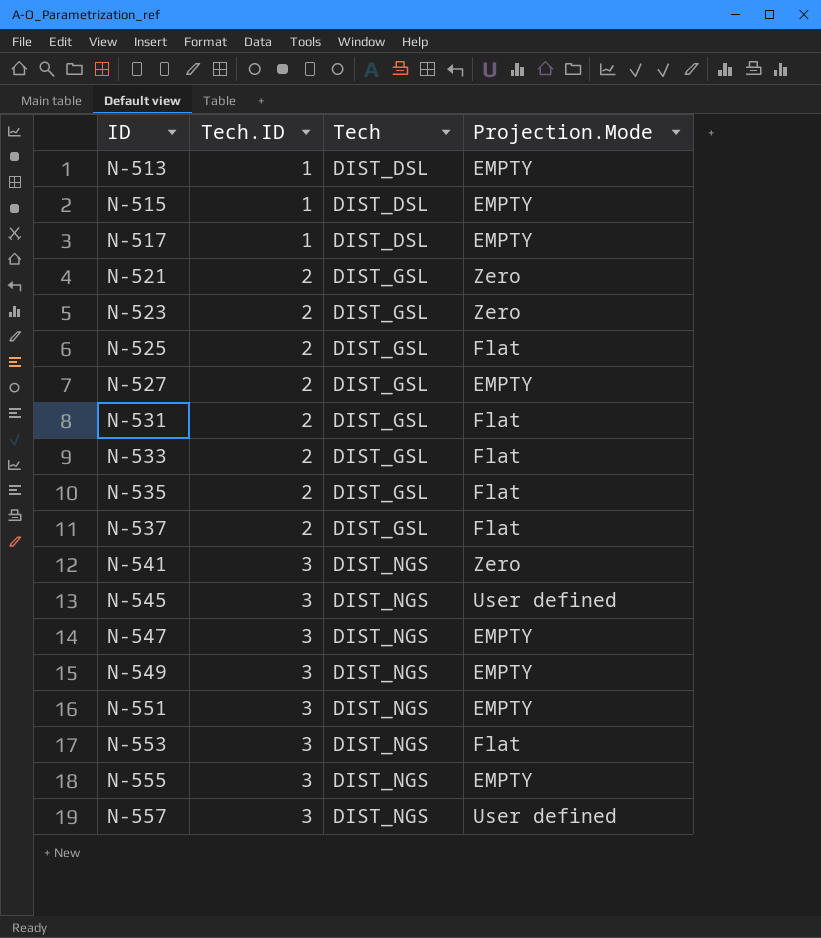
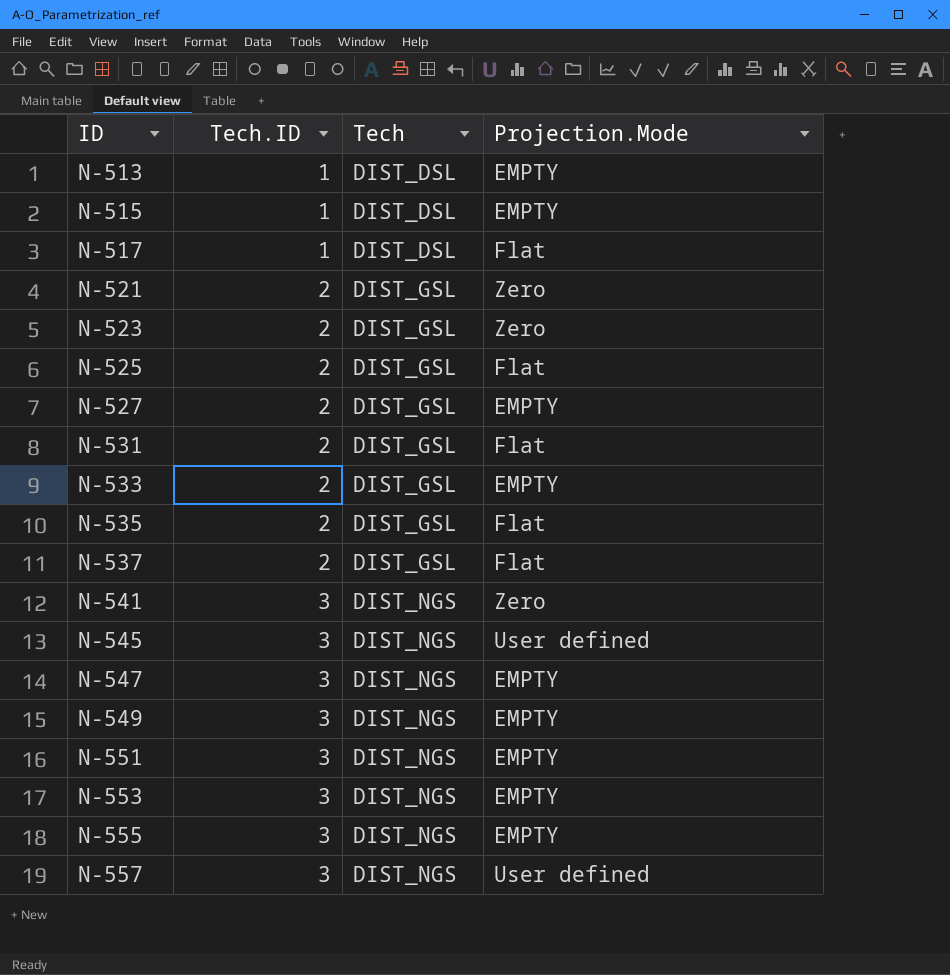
N-517 | Projection.Mode: EMPTY -> Flat
N-533 | Projection.Mode: Flat -> EMPTY
N-553 | Projection.Mode: Flat -> EMPTY

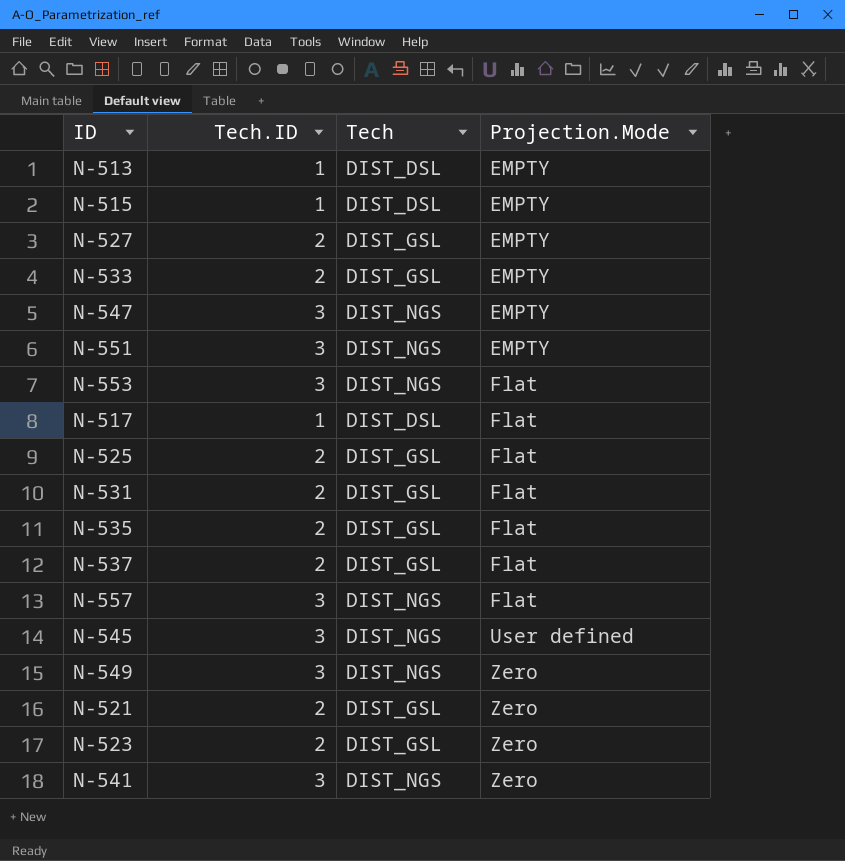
row order: ID ascending -> Projection.Mode ascending
row N-555: 3 | DIST_NGS | EMPTY -> none
N-553 | Projection.Mode: EMPTY -> Flat
N-557 | Projection.Mode: User defined -> Flat
N-549 | Projection.Mode: EMPTY -> Zero

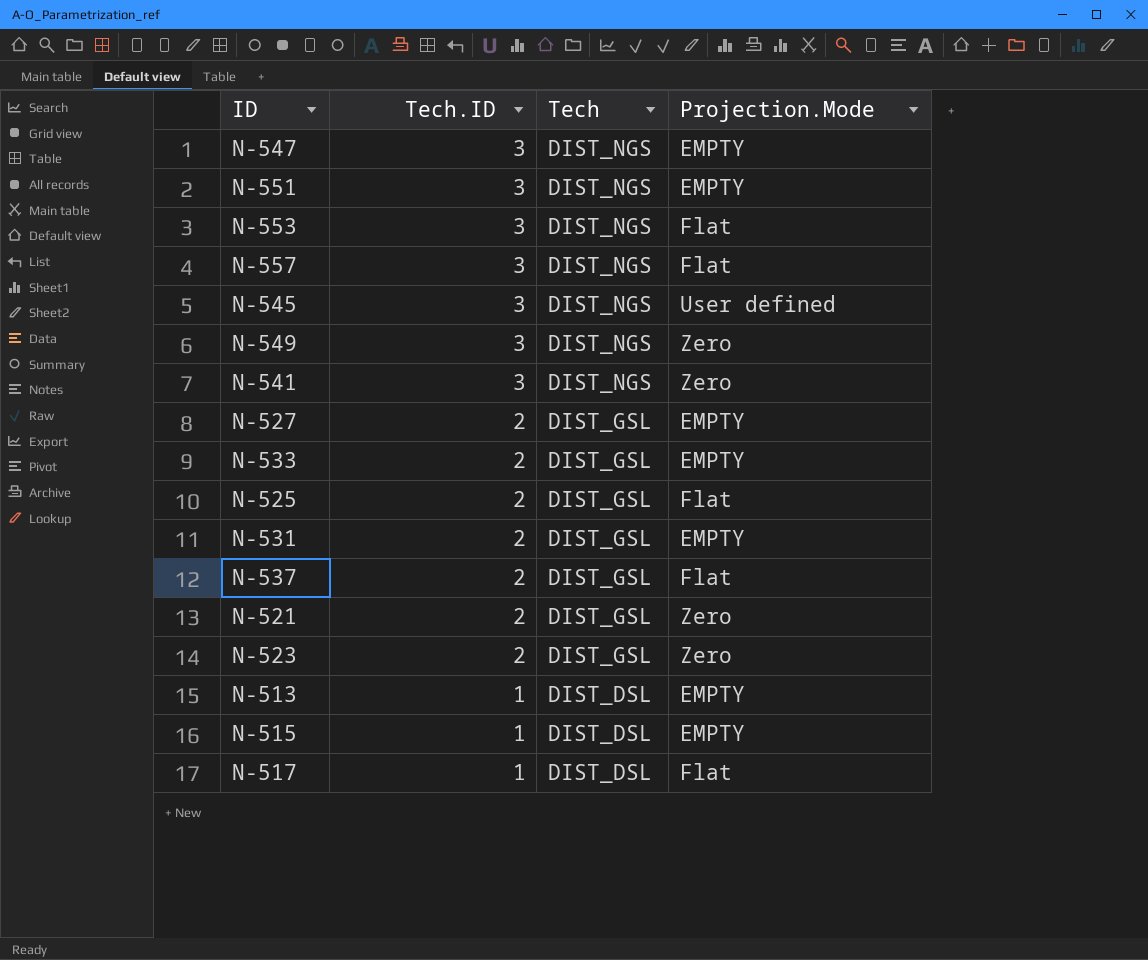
row order: Projection.Mode ascending -> Tech.ID descending
row N-535: 2 | DIST_GSL | Flat -> none
N-531 | Projection.Mode: Flat -> EMPTY

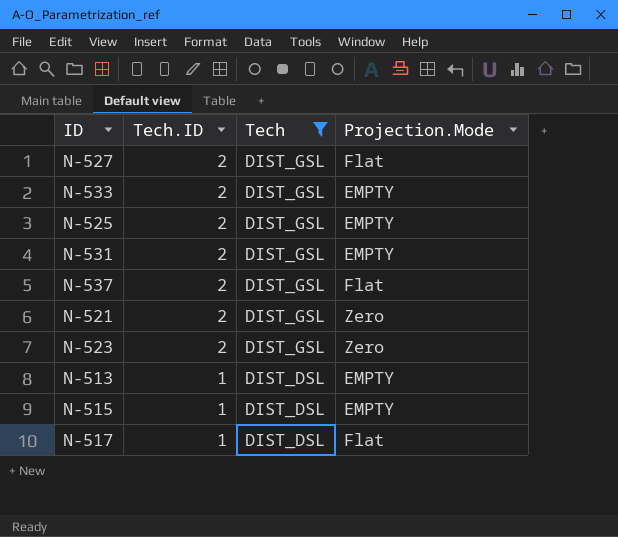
filter: none -> Tech != DIST_NGS
N-527 | Projection.Mode: EMPTY -> Flat
N-525 | Projection.Mode: Flat -> EMPTY

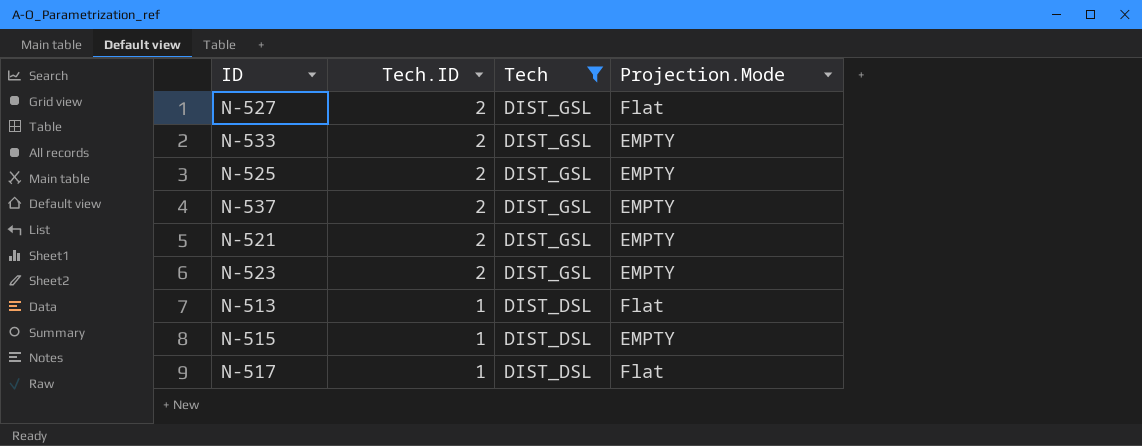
row N-531: 2 | DIST_GSL | EMPTY -> none
N-537 | Projection.Mode: Flat -> EMPTY
N-521 | Projection.Mode: Zero -> EMPTY
N-523 | Projection.Mode: Zero -> EMPTY
N-513 | Projection.Mode: EMPTY -> Flat

